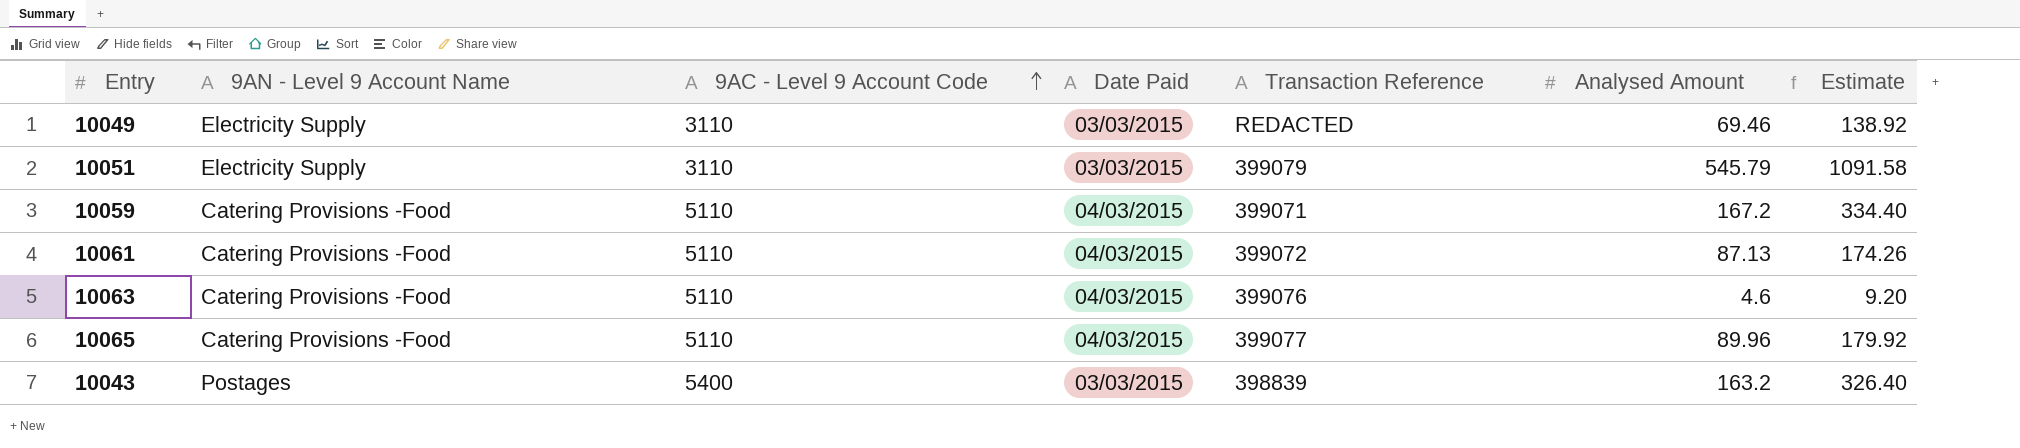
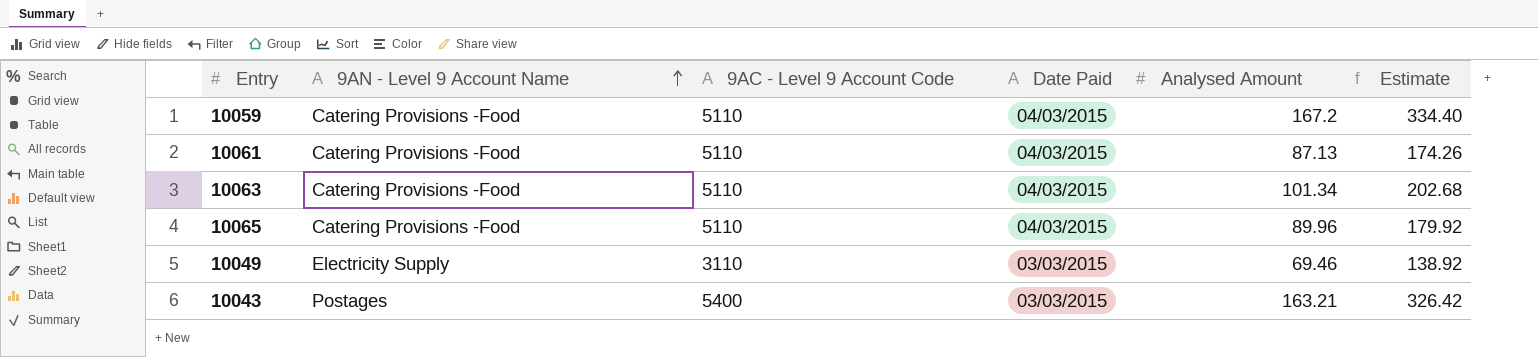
row order: 9AC - Level 9 Account Code ascending -> 9AN - Level 9 Account Name ascending
column Transaction Reference | position: 5 -> none
row 10051: Electricity Supply | 3110 | 03/03/2015 | 399079 | 545.79 | 1091.58 -> none
10063 | Analysed Amount: 4.6 -> 101.34
10063 | Estimate: 9.20 -> 202.68
10043 | Analysed Amount: 163.2 -> 163.21
10043 | Estimate: 326.40 -> 326.42

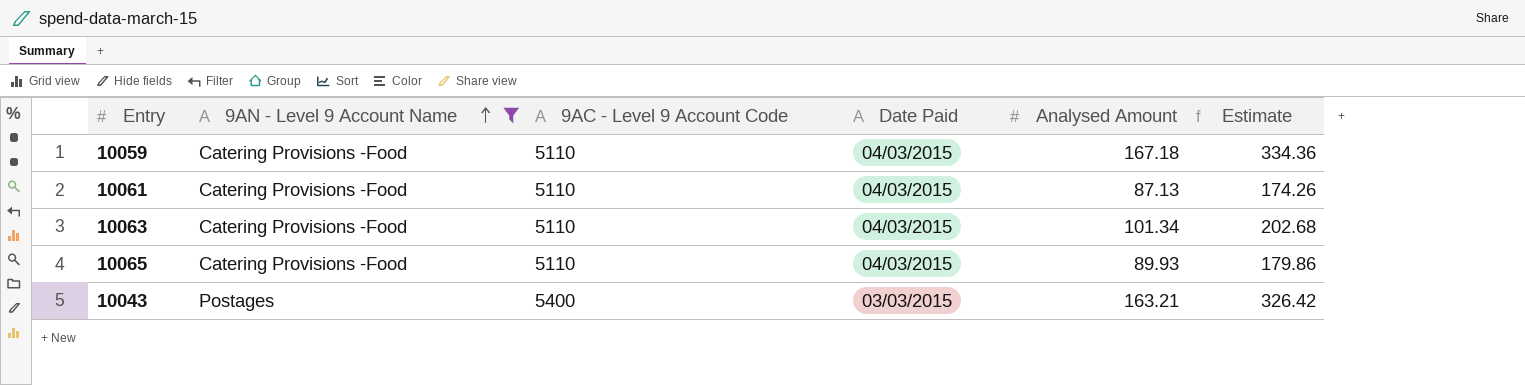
filter: none -> 9AN - Level 9 Account Name != Electricity Supply
10059 | Analysed Amount: 167.2 -> 167.18
10059 | Estimate: 334.40 -> 334.36
10065 | Analysed Amount: 89.96 -> 89.93
10065 | Estimate: 179.92 -> 179.86

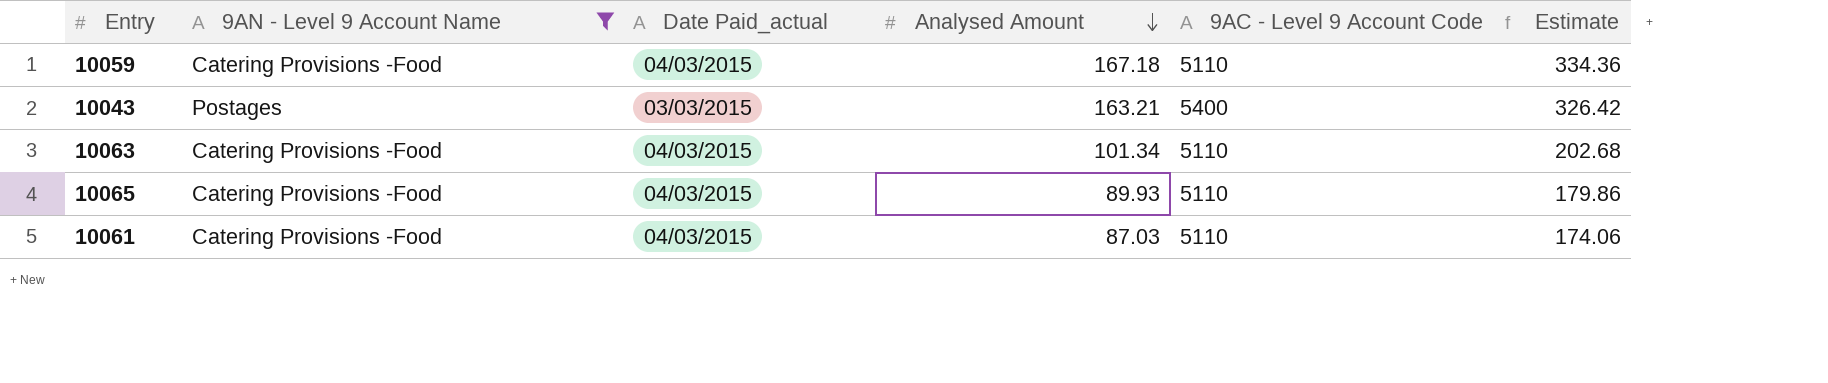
row order: 9AN - Level 9 Account Name ascending -> Analysed Amount descending
column name: Date Paid -> Date Paid_actual
column 9AC - Level 9 Account Code | position: 3 -> 5
10061 | Analysed Amount: 87.13 -> 87.03
10061 | Estimate: 174.26 -> 174.06

